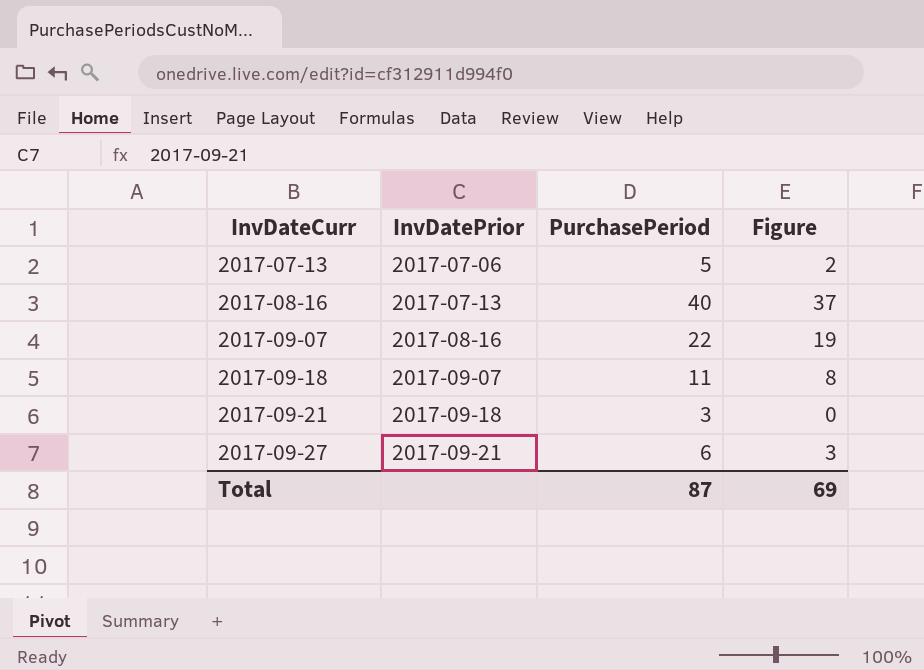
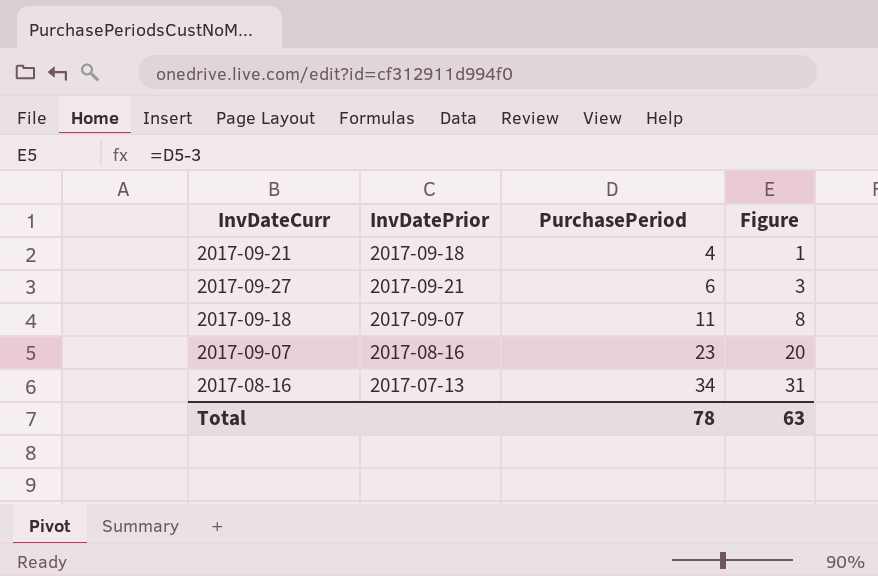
row order: InvDateCurr ascending -> PurchasePeriod ascending
row 2017-07-13: 2017-07-06 | 5 | 2 -> none
2017-09-21 | PurchasePeriod: 3 -> 4
2017-09-21 | Figure: 0 -> 1
2017-09-07 | PurchasePeriod: 22 -> 23
2017-09-07 | Figure: 19 -> 20
2017-08-16 | PurchasePeriod: 40 -> 34
2017-08-16 | Figure: 37 -> 31
Total | PurchasePeriod: 87 -> 78
Total | Figure: 69 -> 63

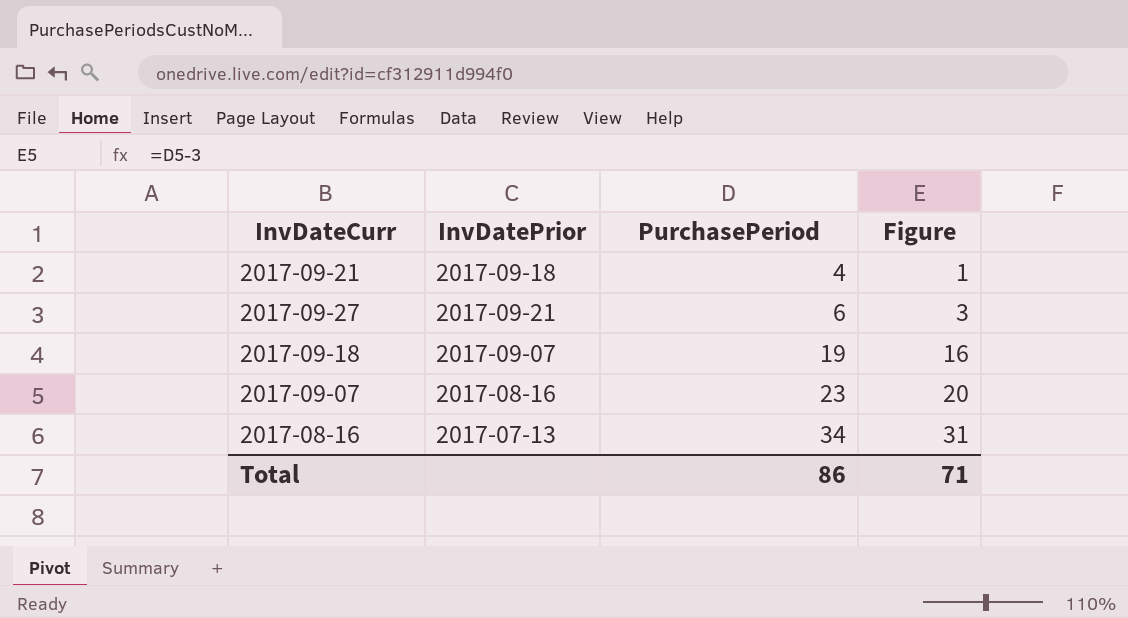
2017-09-18 | PurchasePeriod: 11 -> 19
2017-09-18 | Figure: 8 -> 16
Total | PurchasePeriod: 78 -> 86
Total | Figure: 63 -> 71

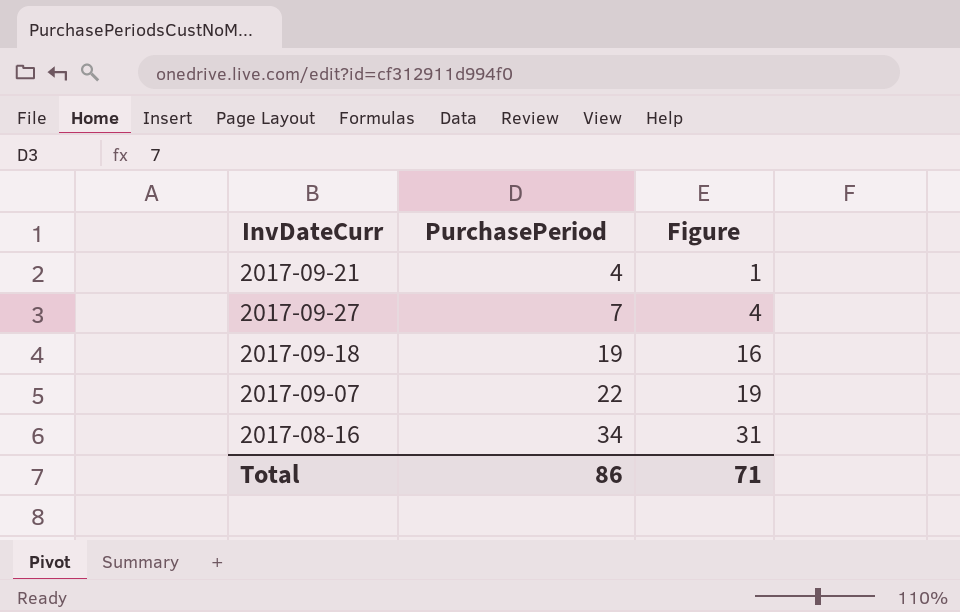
column InvDatePrior | position: 2 -> none
2017-09-27 | PurchasePeriod: 6 -> 7
2017-09-27 | Figure: 3 -> 4
2017-09-07 | PurchasePeriod: 23 -> 22
2017-09-07 | Figure: 20 -> 19

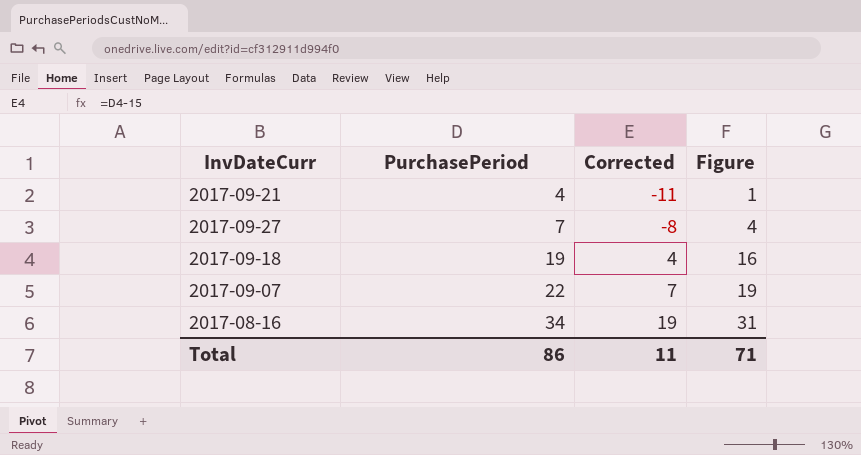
column Corrected | formula: none -> [PurchasePeriod] - 15

